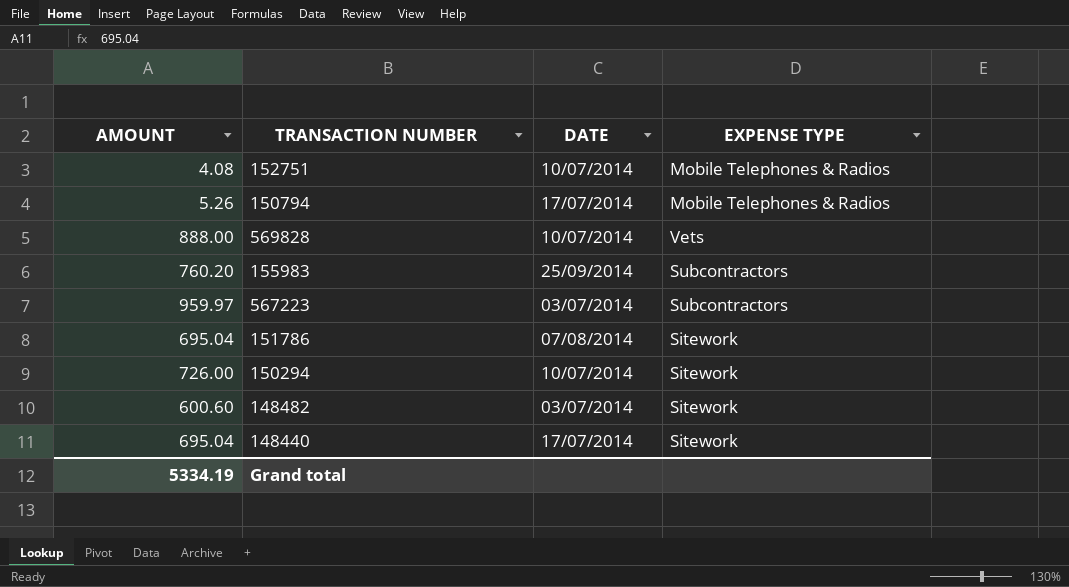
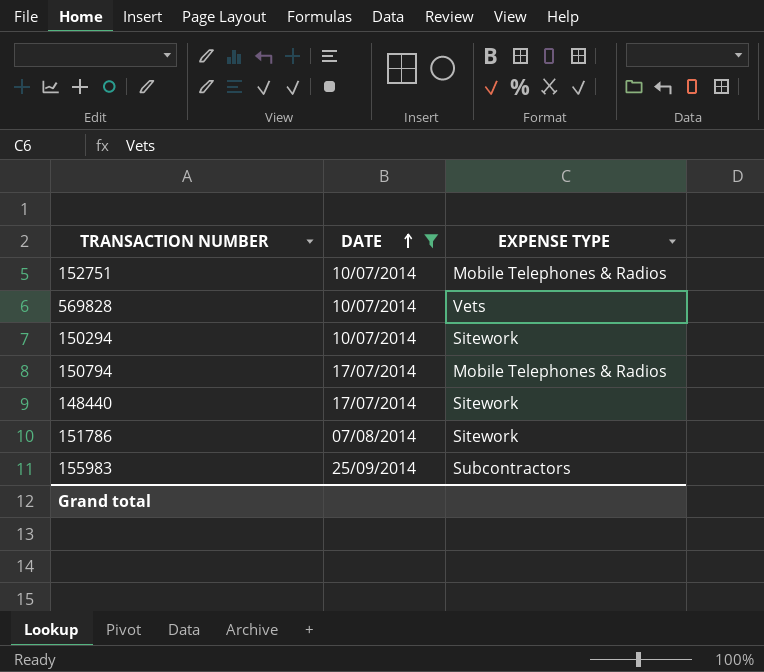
filter: none -> DATE != 03/07/2014
row order: none -> DATE ascending
column AMOUNT | position: 1 -> none

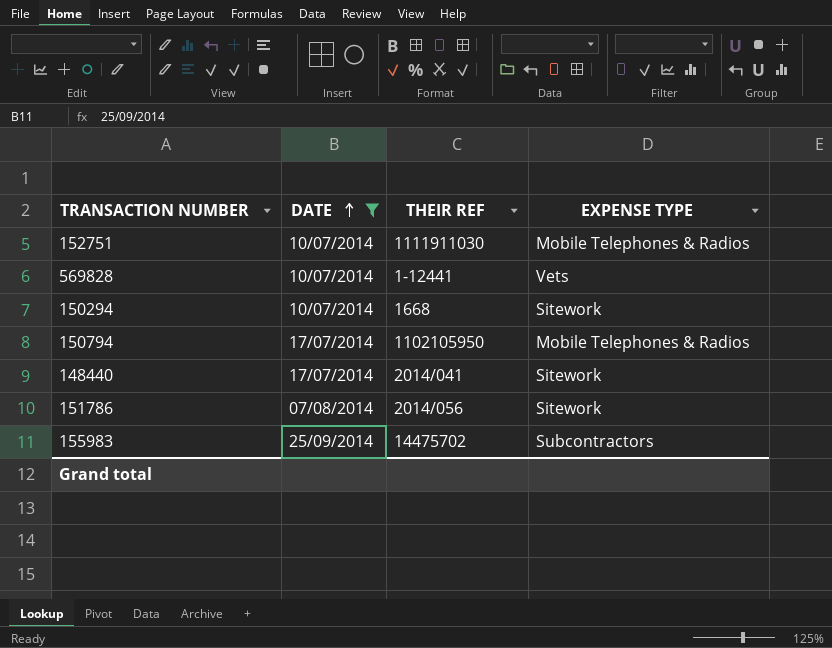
column THEIR REF | position: none -> 3

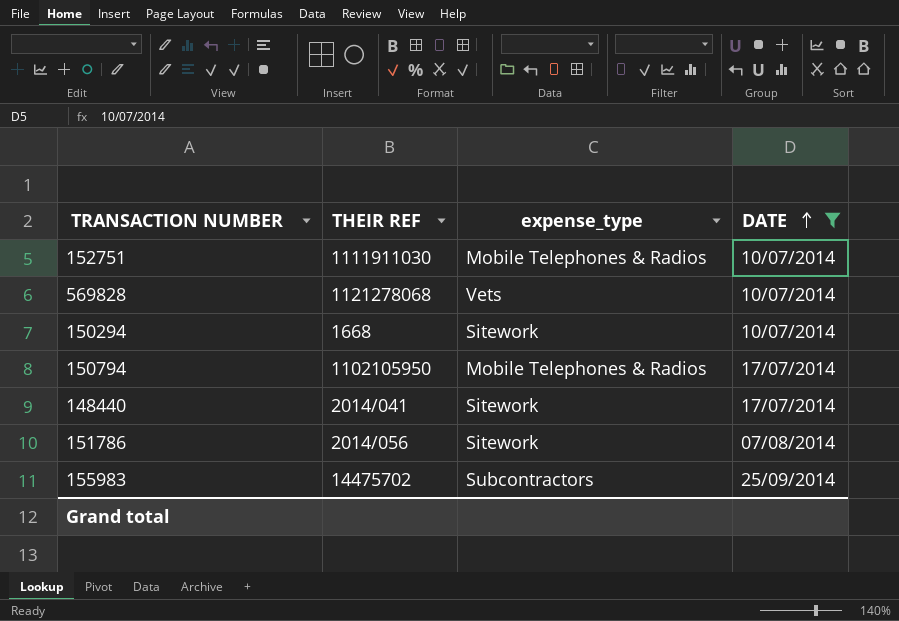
column name: EXPENSE TYPE -> expense_type
column DATE | position: 2 -> 4
569828 | THEIR REF: 1-12441 -> 1121278068

